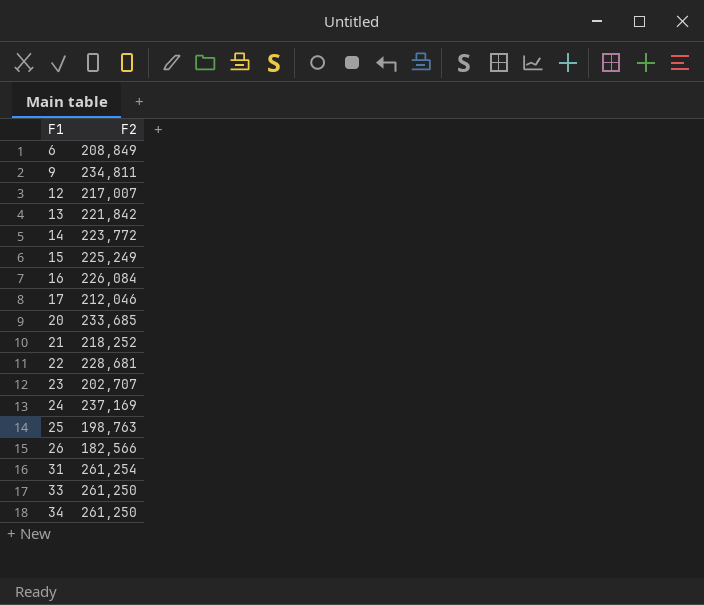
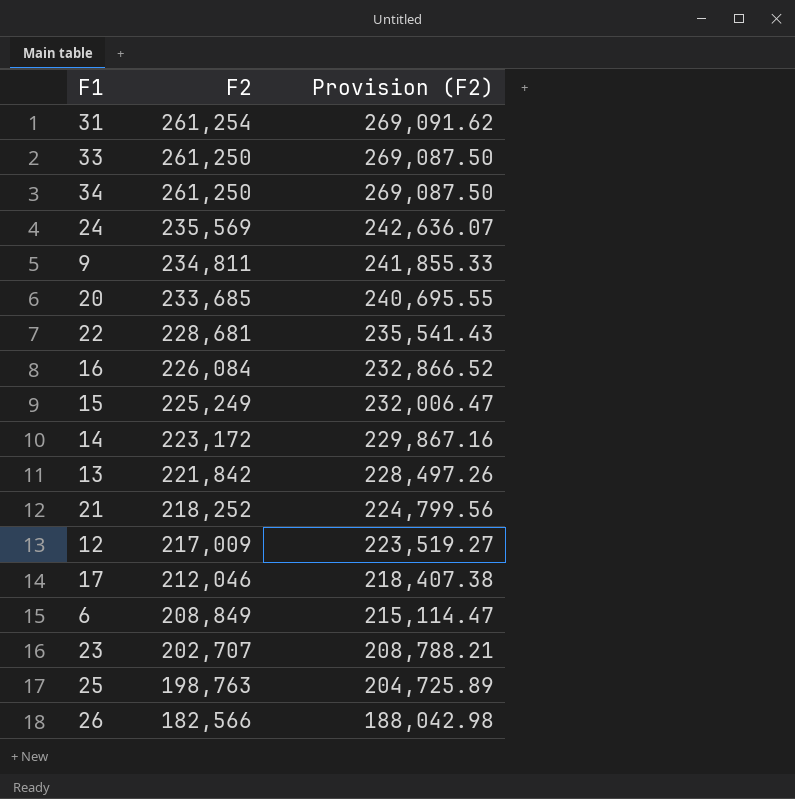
row order: F1 ascending -> F2 descending
column Provision (F2) | formula: none -> [F2] * 1.03
24 | F2: 237,169 -> 235,569
14 | F2: 223,772 -> 223,172
12 | F2: 217,007 -> 217,009

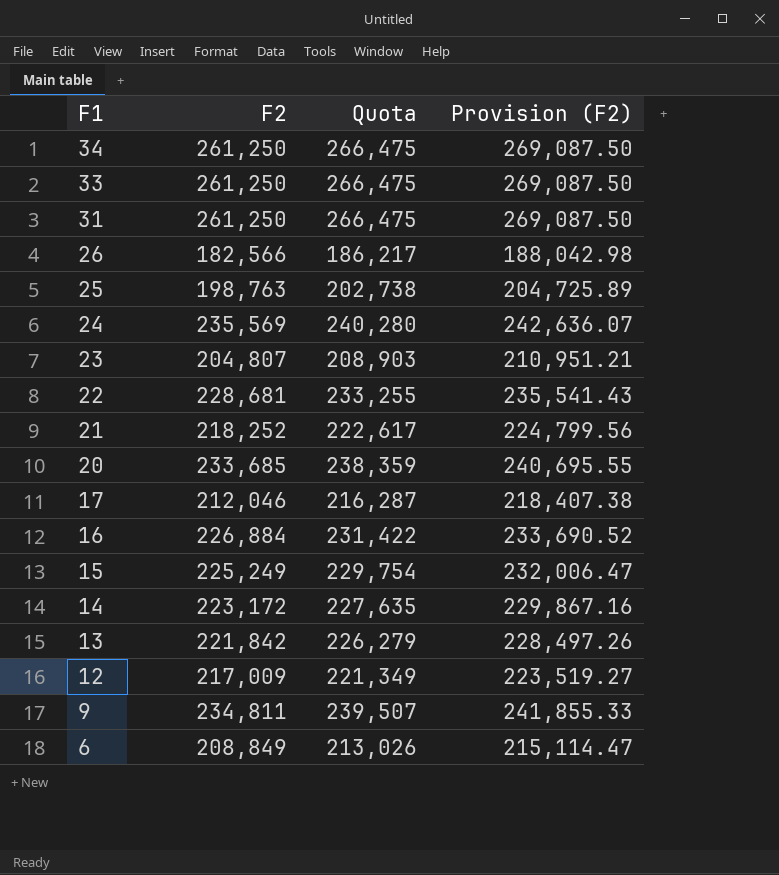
row order: F2 descending -> F1 descending
column Quota | formula: none -> [F2] * 1.02
31 | F2: 261,254 -> 261,250
31 | Provision (F2): 269,091.62 -> 269,087.50
23 | F2: 202,707 -> 204,807
23 | Provision (F2): 208,788.21 -> 210,951.21
16 | F2: 226,084 -> 226,884
16 | Provision (F2): 232,866.52 -> 233,690.52

